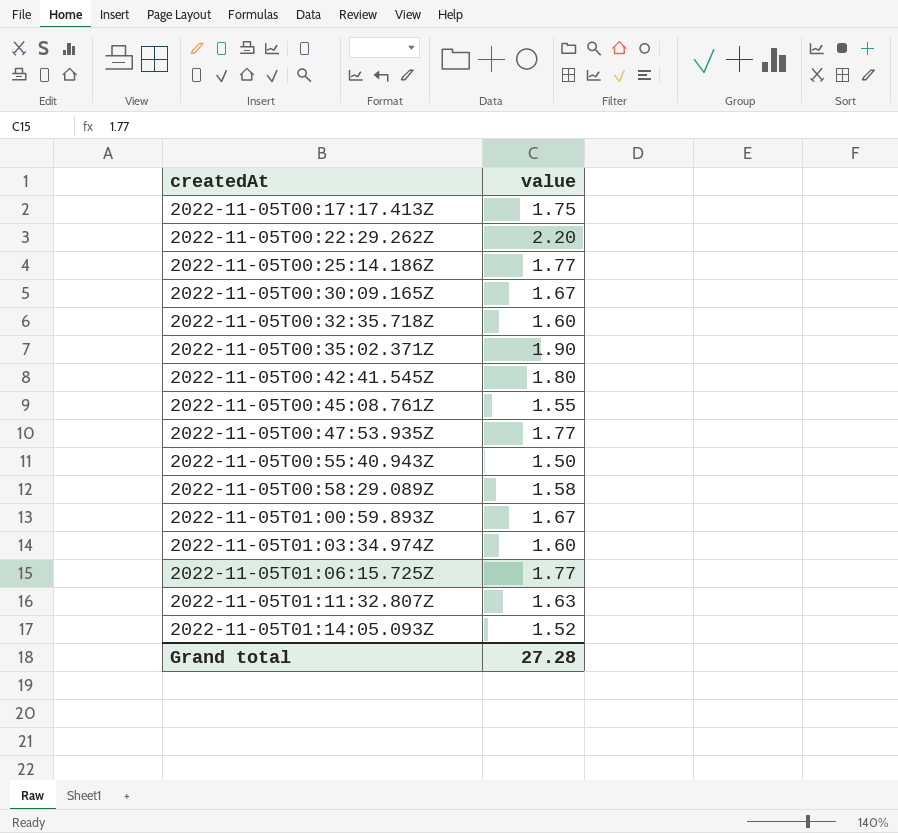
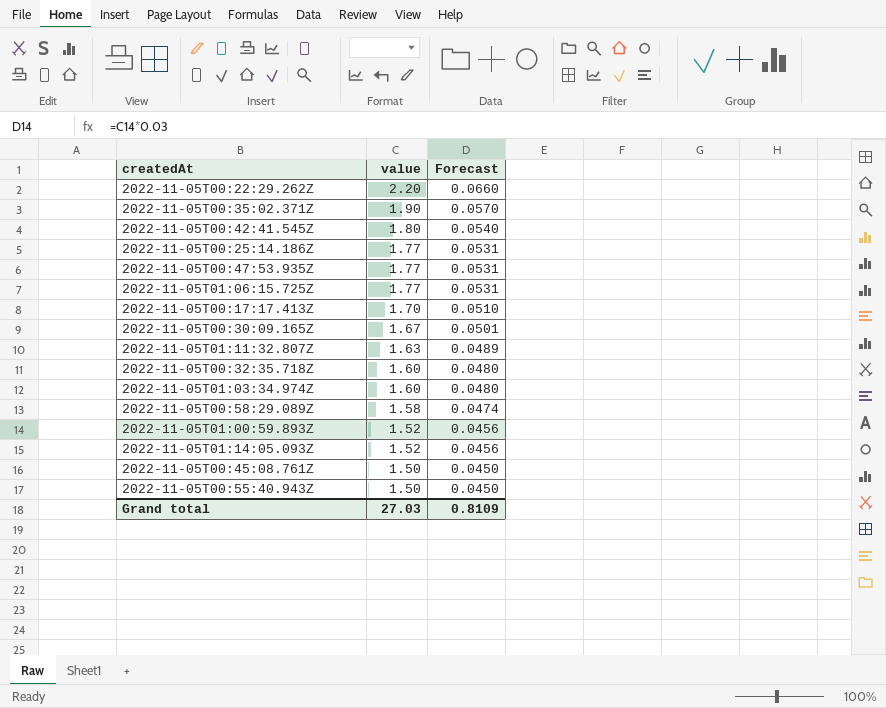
row order: createdAt ascending -> value descending
column Forecast | formula: none -> [value] * 0.03
2022-11-05T00:17:17.413Z | value: 1.75 -> 1.70
2022-11-05T01:00:59.893Z | value: 1.67 -> 1.52
2022-11-05T00:45:08.761Z | value: 1.55 -> 1.50
Grand total | value: 27.28 -> 27.03

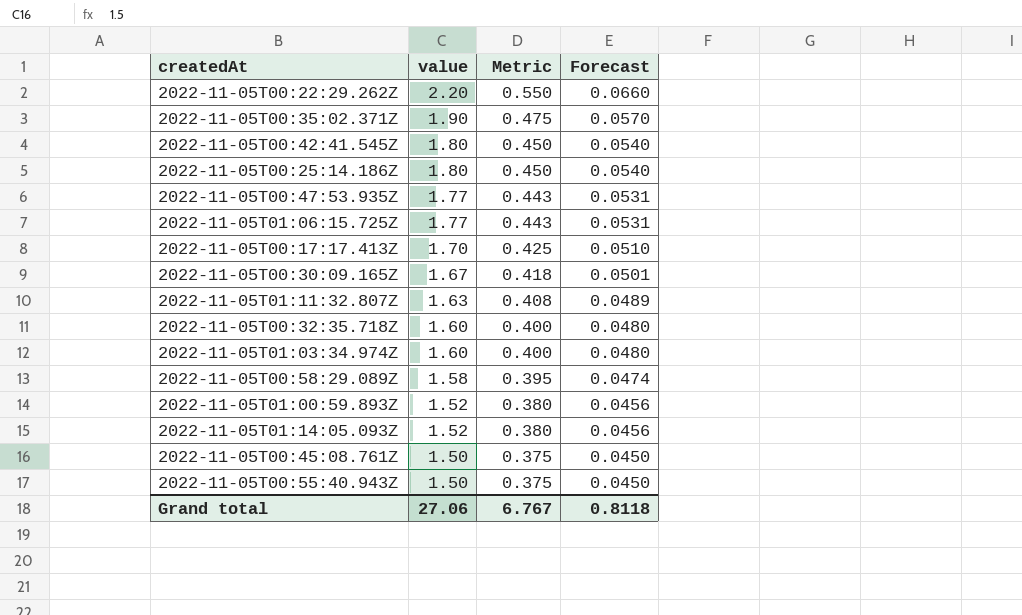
column Metric | formula: none -> [value] * 0.25
2022-11-05T00:25:14.186Z | value: 1.77 -> 1.80
2022-11-05T00:25:14.186Z | Forecast: 0.0531 -> 0.0540
Grand total | value: 27.03 -> 27.06
Grand total | Forecast: 0.8109 -> 0.8118

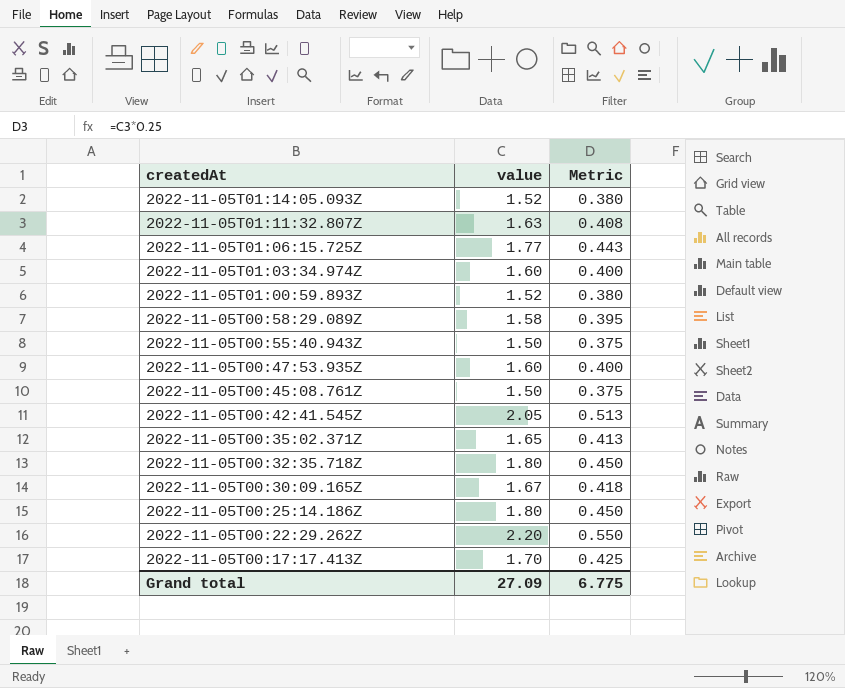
row order: value descending -> createdAt descending
column Forecast | formula: [value] * 0.03 -> none
2022-11-05T00:47:53.935Z | value: 1.77 -> 1.60
2022-11-05T00:47:53.935Z | Metric: 0.443 -> 0.400
2022-11-05T00:42:41.545Z | value: 1.80 -> 2.05
2022-11-05T00:42:41.545Z | Metric: 0.450 -> 0.513
2022-11-05T00:35:02.371Z | value: 1.90 -> 1.65
2022-11-05T00:35:02.371Z | Metric: 0.475 -> 0.413
2022-11-05T00:32:35.718Z | value: 1.60 -> 1.80
2022-11-05T00:32:35.718Z | Metric: 0.400 -> 0.450
Grand total | value: 27.06 -> 27.09
Grand total | Metric: 6.767 -> 6.775

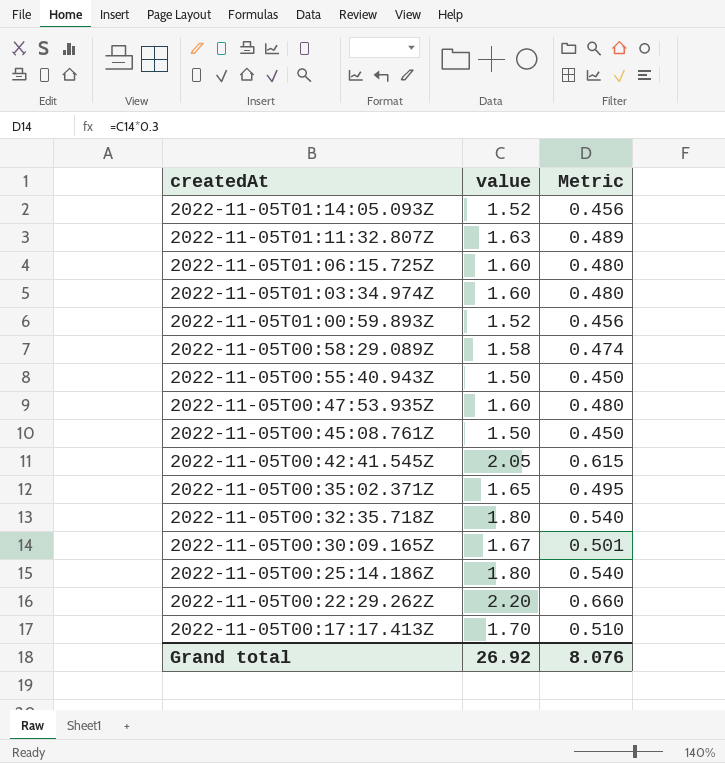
column Metric | formula: [value] * 0.25 -> [value] * 0.3
2022-11-05T01:06:15.725Z | value: 1.77 -> 1.60
Grand total | value: 27.09 -> 26.92
Grand total | Metric: 6.775 -> 8.076

